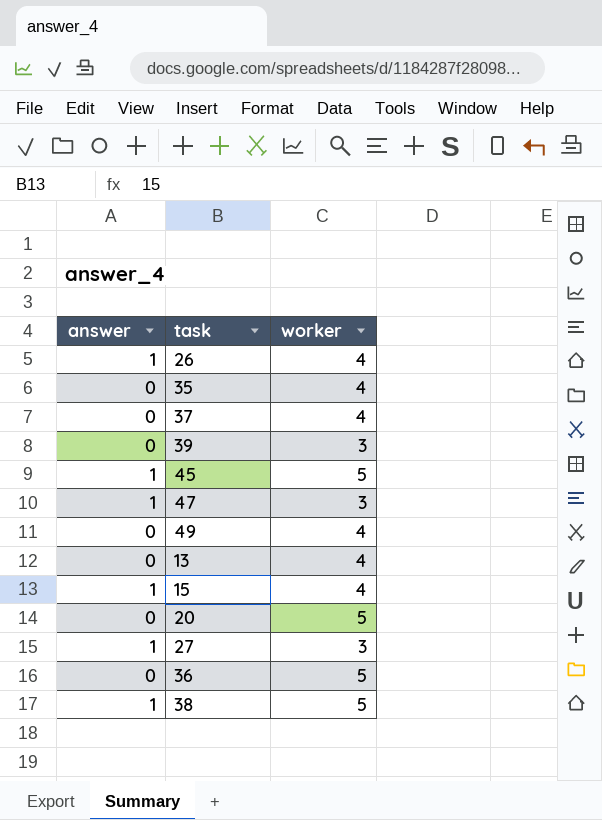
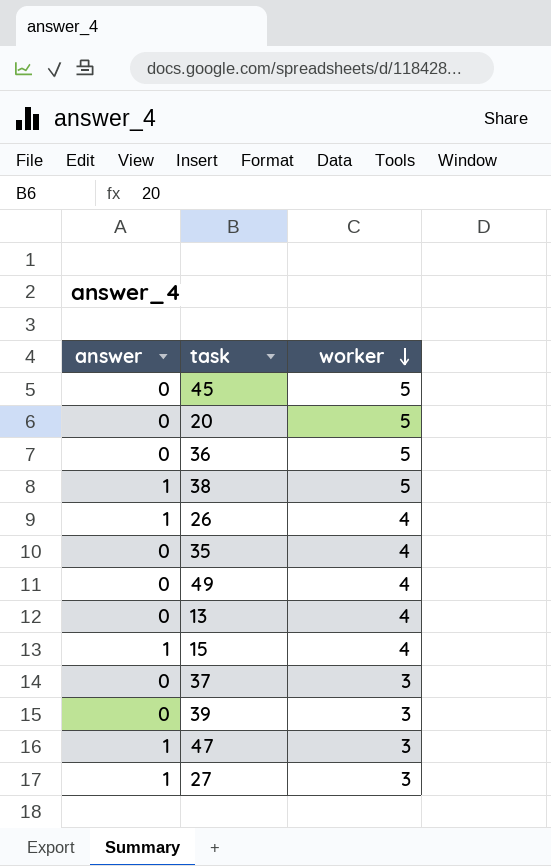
row order: none -> worker descending
45 | answer: 1 -> 0
37 | worker: 4 -> 3

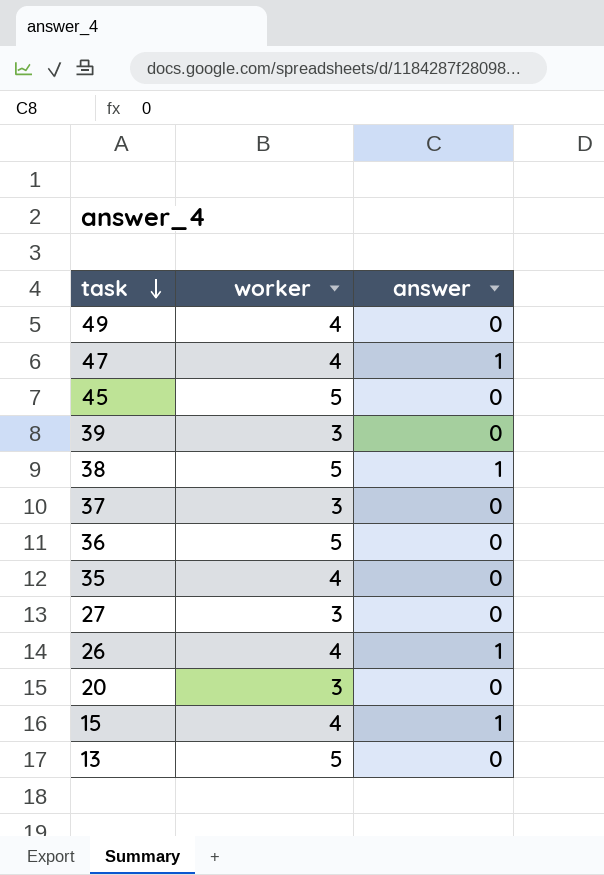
row order: worker descending -> task descending
column answer | position: 1 -> 3
47 | worker: 3 -> 4
27 | answer: 1 -> 0
20 | worker: 5 -> 3
13 | worker: 4 -> 5

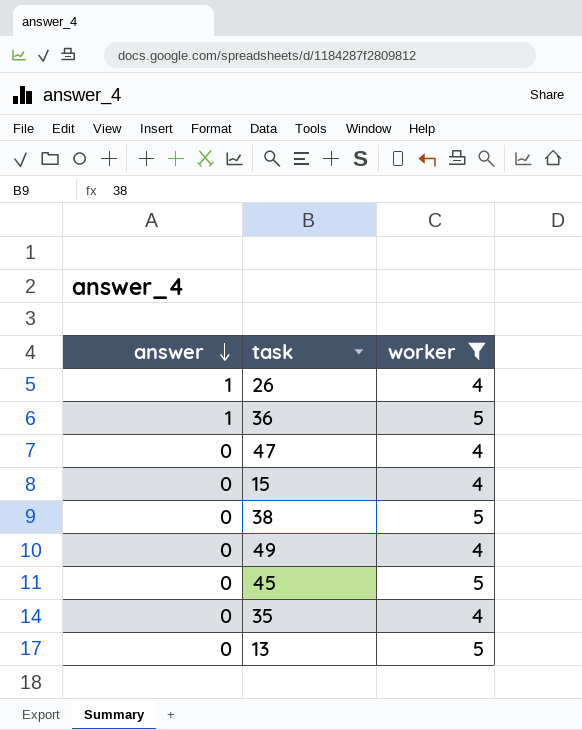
filter: none -> worker != 3
row order: task descending -> answer descending
column answer | position: 3 -> 1
36 | answer: 0 -> 1
47 | answer: 1 -> 0
15 | answer: 1 -> 0
38 | answer: 1 -> 0

